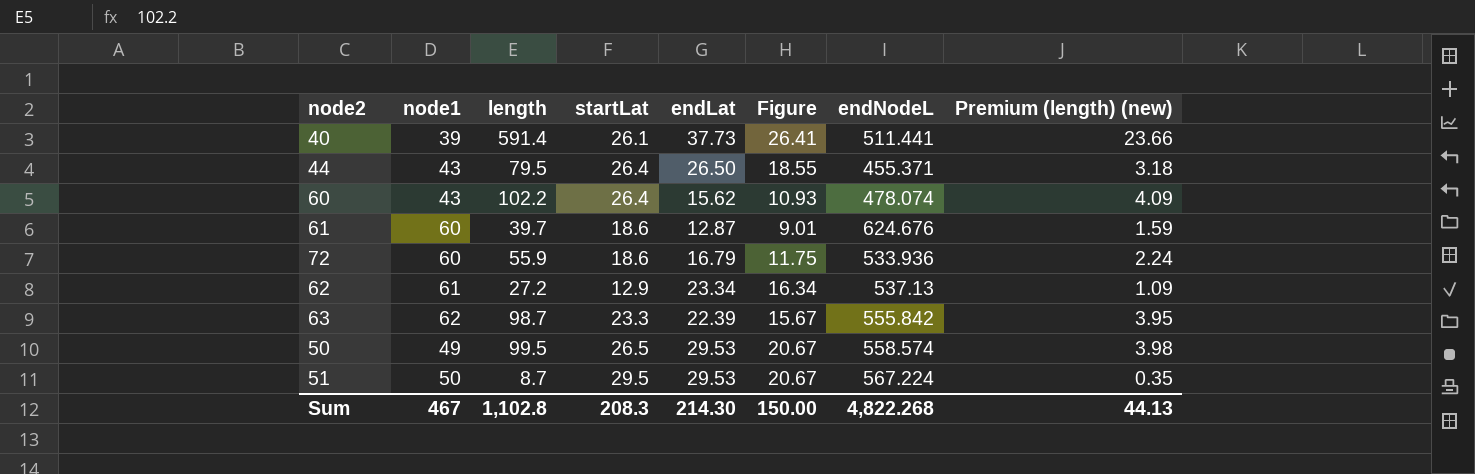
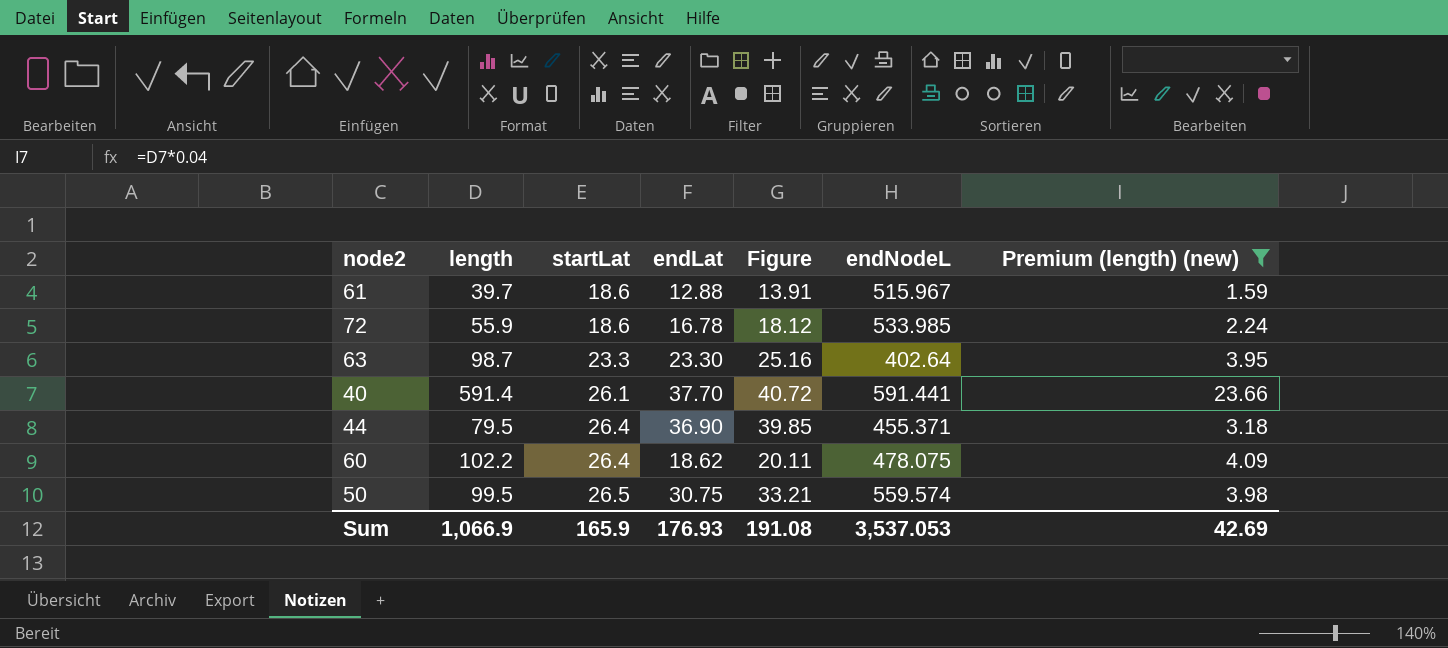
filter: none -> Premium (length) (new) >= 1.59
row order: none -> startLat ascending
column node1 | position: 2 -> none
column Figure | formula: [endLat] * 0.7 -> [endLat] * 1.08
61 | endLat: 12.87 -> 12.88
61 | endNodeL: 624.676 -> 515.967
72 | endLat: 16.79 -> 16.78
72 | endNodeL: 533.936 -> 533.985
63 | endLat: 22.39 -> 23.30
63 | endNodeL: 555.842 -> 402.64
40 | endLat: 37.73 -> 37.70
40 | endNodeL: 511.441 -> 591.441
44 | endLat: 26.50 -> 36.90
60 | endLat: 15.62 -> 18.62
60 | endNodeL: 478.074 -> 478.075
50 | endLat: 29.53 -> 30.75
50 | endNodeL: 558.574 -> 559.574
Sum | length: 1,102.8 -> 1,066.9
Sum | startLat: 208.3 -> 165.9
Sum | endLat: 214.30 -> 176.93
Sum | Figure: 150.00 -> 191.08
Sum | endNodeL: 4,822.268 -> 3,537.053
Sum | Premium (length) (new): 44.13 -> 42.69

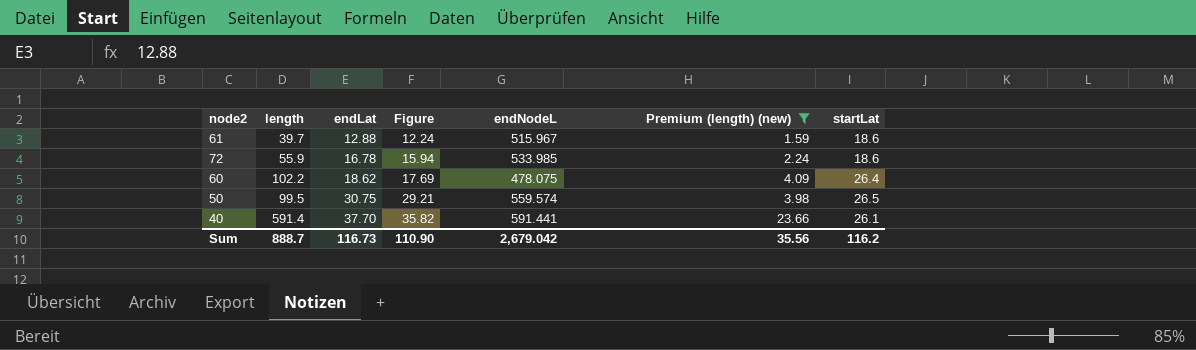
row order: startLat ascending -> endLat ascending
column Figure | formula: [endLat] * 1.08 -> [endLat] * 0.95
column startLat | position: 3 -> 7
row 63: 98.7 | 23.3 | 23.30 | 25.16 | 402.64 | 3.95 -> none
row 44: 79.5 | 26.4 | 36.90 | 39.85 | 455.371 | 3.18 -> none
Sum | length: 1,066.9 -> 888.7
Sum | endLat: 176.93 -> 116.73
Sum | Figure: 191.08 -> 110.90
Sum | endNodeL: 3,537.053 -> 2,679.042
Sum | Premium (length) (new): 42.69 -> 35.56
Sum | startLat: 165.9 -> 116.2

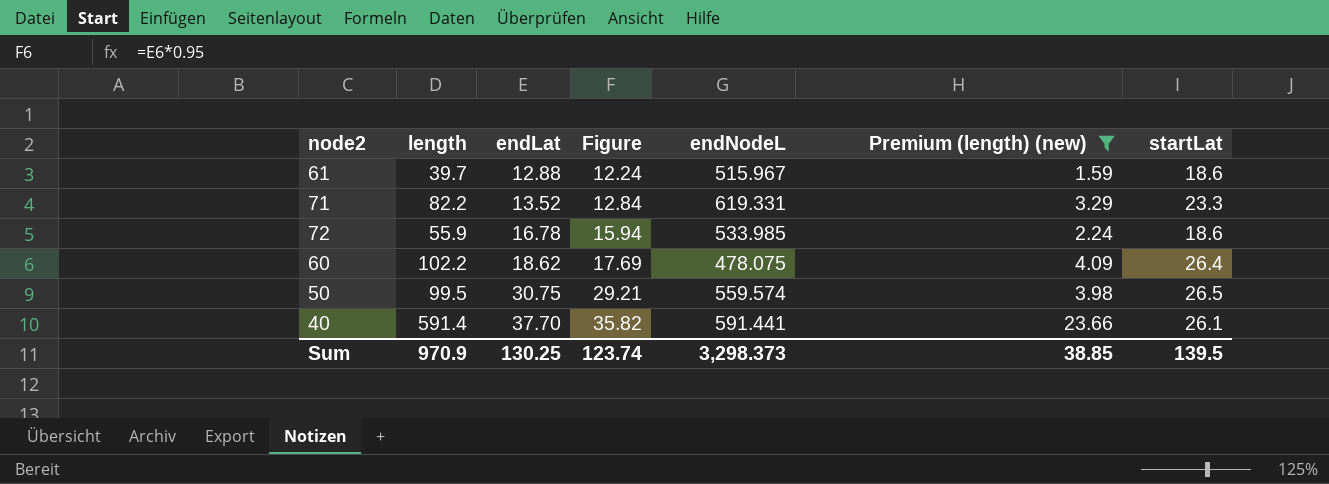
row 71: none -> 82.2 | 13.52 | 12.84 | 619.331 | 3.29 | 23.3
Sum | length: 888.7 -> 970.9
Sum | endLat: 116.73 -> 130.25
Sum | Figure: 110.90 -> 123.74
Sum | endNodeL: 2,679.042 -> 3,298.373
Sum | Premium (length) (new): 35.56 -> 38.85
Sum | startLat: 116.2 -> 139.5

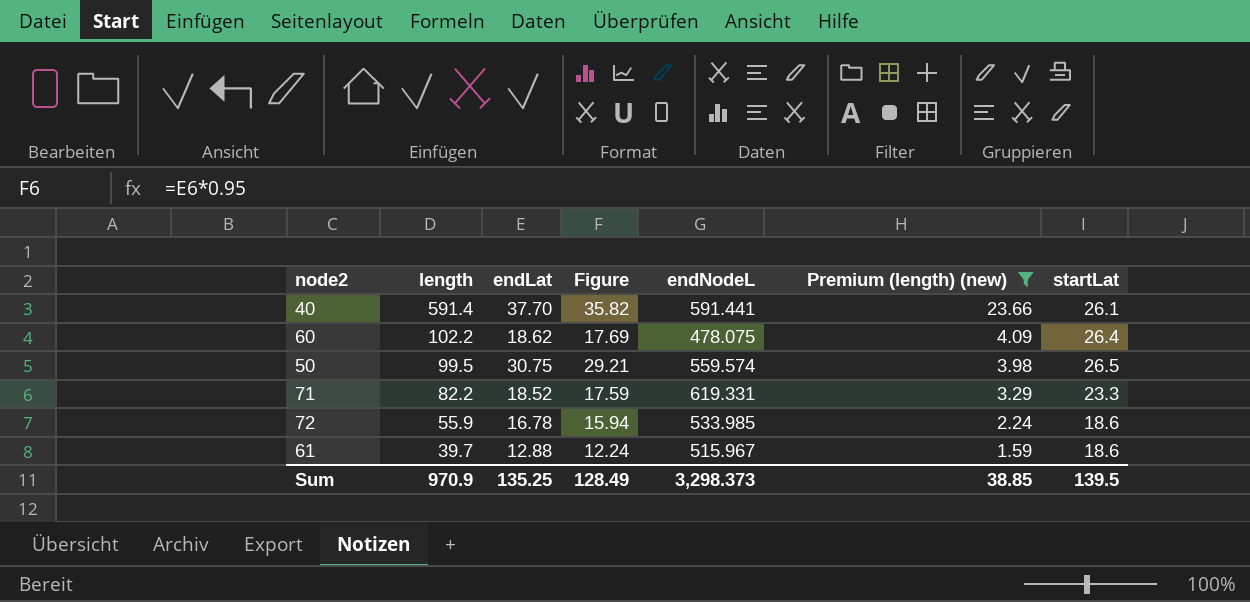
row order: endLat ascending -> length descending
71 | endLat: 13.52 -> 18.52
71 | Figure: 12.84 -> 17.59
Sum | endLat: 130.25 -> 135.25
Sum | Figure: 123.74 -> 128.49

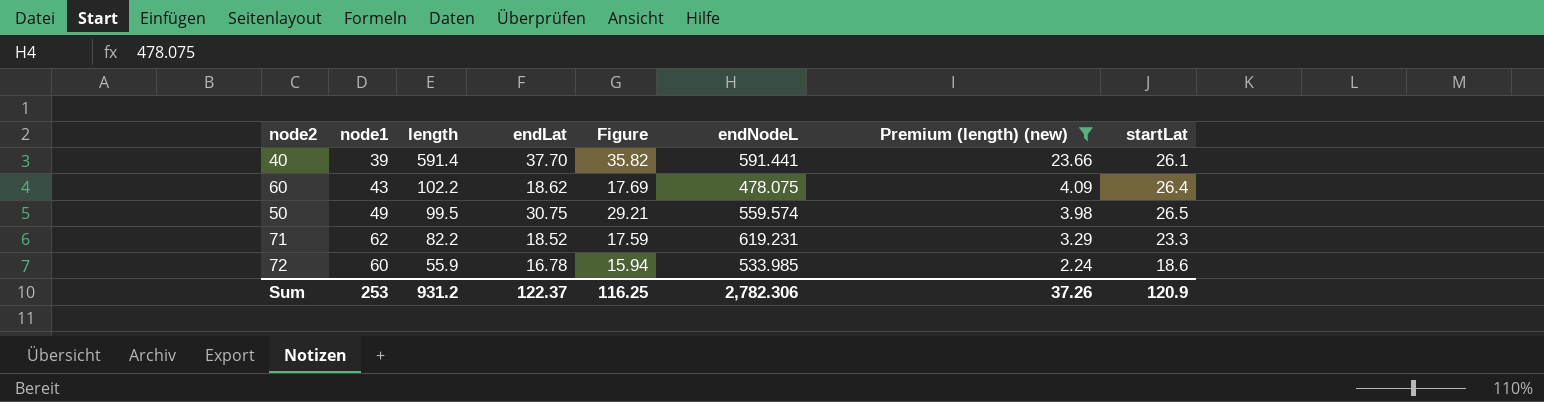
column node1 | position: none -> 2
row 61: 39.7 | 12.88 | 12.24 | 515.967 | 1.59 | 18.6 -> none
71 | endNodeL: 619.331 -> 619.231
Sum | length: 970.9 -> 931.2
Sum | endLat: 135.25 -> 122.37
Sum | Figure: 128.49 -> 116.25
Sum | endNodeL: 3,298.373 -> 2,782.306
Sum | Premium (length) (new): 38.85 -> 37.26
Sum | startLat: 139.5 -> 120.9

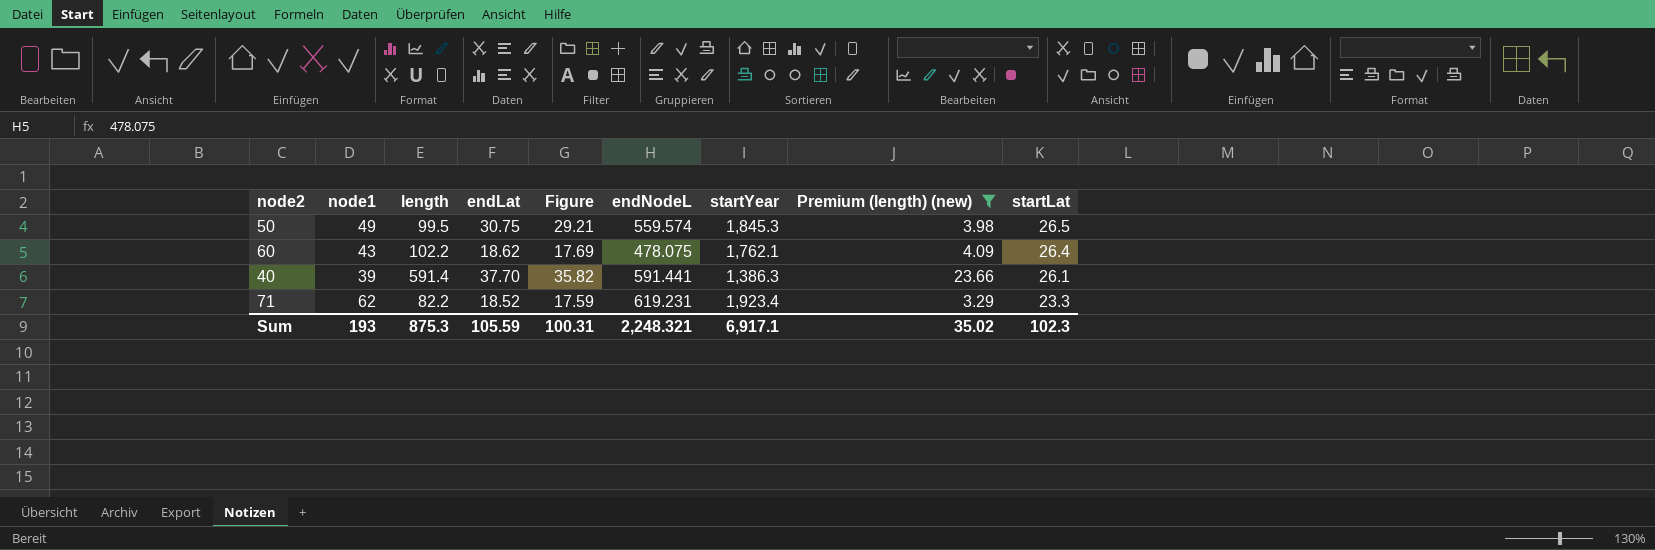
row order: length descending -> startLat descending
column startYear | position: none -> 7
row 72: 60 | 55.9 | 16.78 | 15.94 | 533.985 | 2.24 | 18.6 -> none
Sum | node1: 253 -> 193
Sum | length: 931.2 -> 875.3
Sum | endLat: 122.37 -> 105.59
Sum | Figure: 116.25 -> 100.31
Sum | endNodeL: 2,782.306 -> 2,248.321
Sum | Premium (length) (new): 37.26 -> 35.02
Sum | startLat: 120.9 -> 102.3

